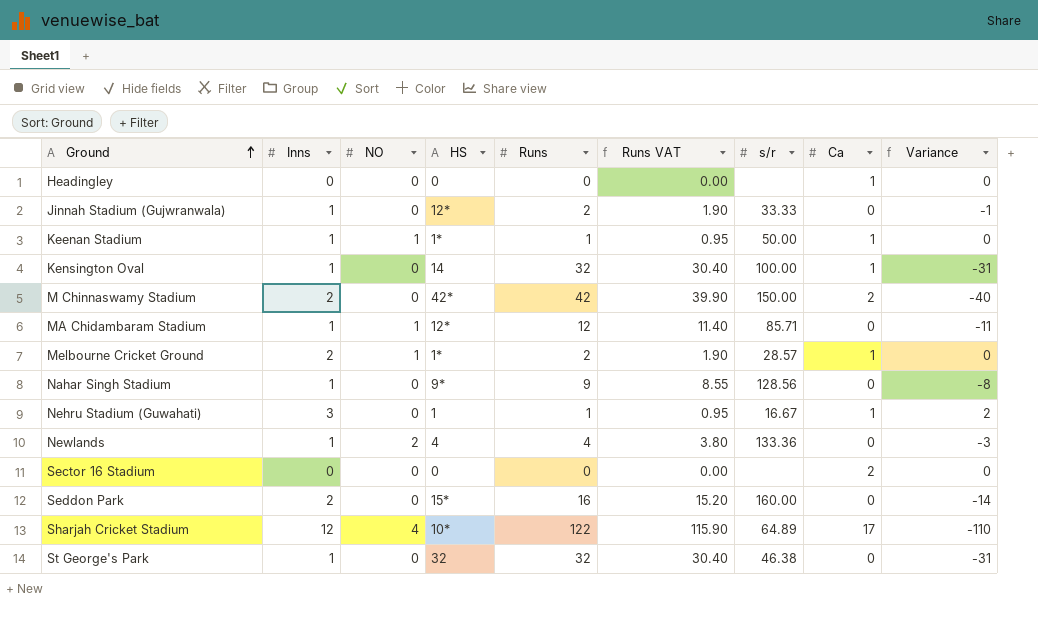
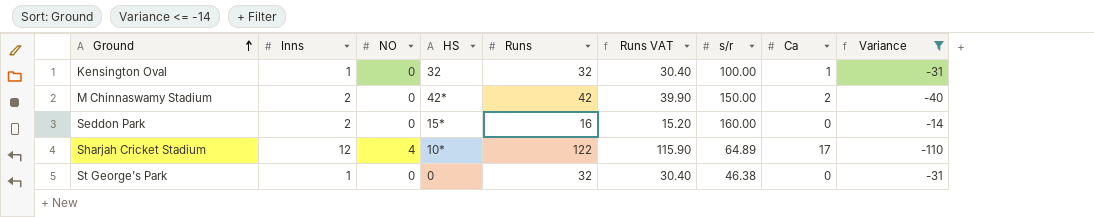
filter: none -> Variance <= -14
Kensington Oval | HS: 14 -> 32
St George's Park | HS: 32 -> 0

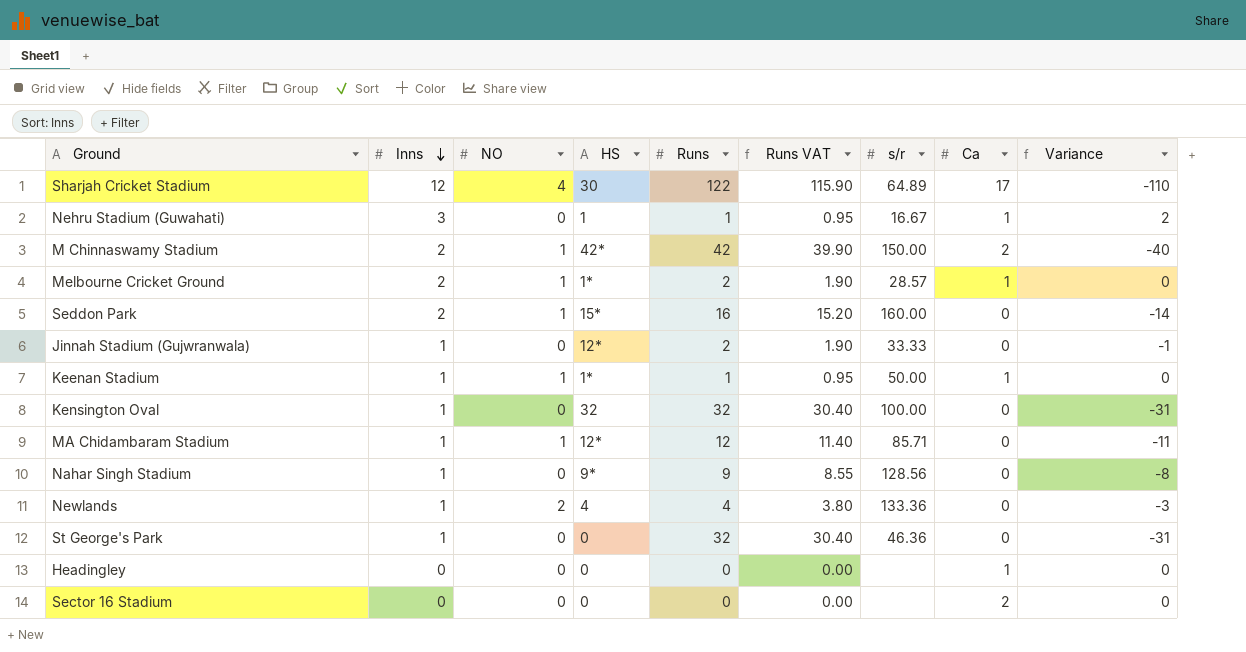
filter: Variance <= -14 -> none
row order: Ground ascending -> Inns descending
Sharjah Cricket Stadium | HS: 10* -> 30
M Chinnaswamy Stadium | NO: 0 -> 1
Seddon Park | NO: 0 -> 1
Kensington Oval | Ca: 1 -> 0
St George's Park | s/r: 46.38 -> 46.36

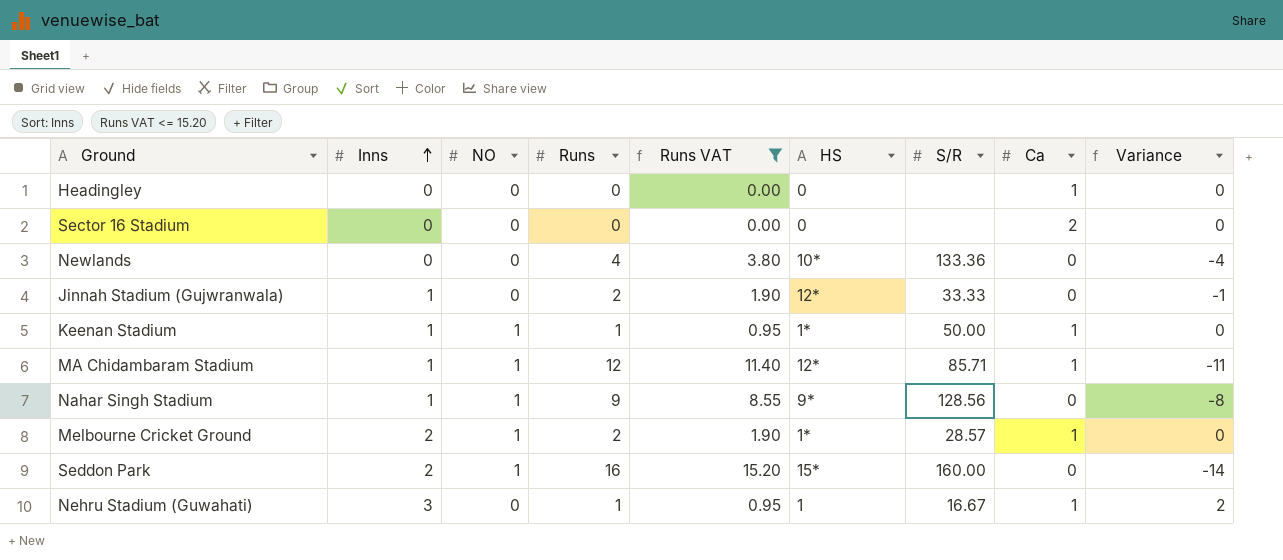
filter: none -> Runs VAT <= 15.20
row order: Inns descending -> Inns ascending
column HS | position: 4 -> 6
column name: s/r -> S/R
Newlands | Inns: 1 -> 0
Newlands | NO: 2 -> 0
Newlands | HS: 4 -> 10*
Newlands | Variance: -3 -> -4
MA Chidambaram Stadium | Ca: 0 -> 1
Nahar Singh Stadium | NO: 0 -> 1

